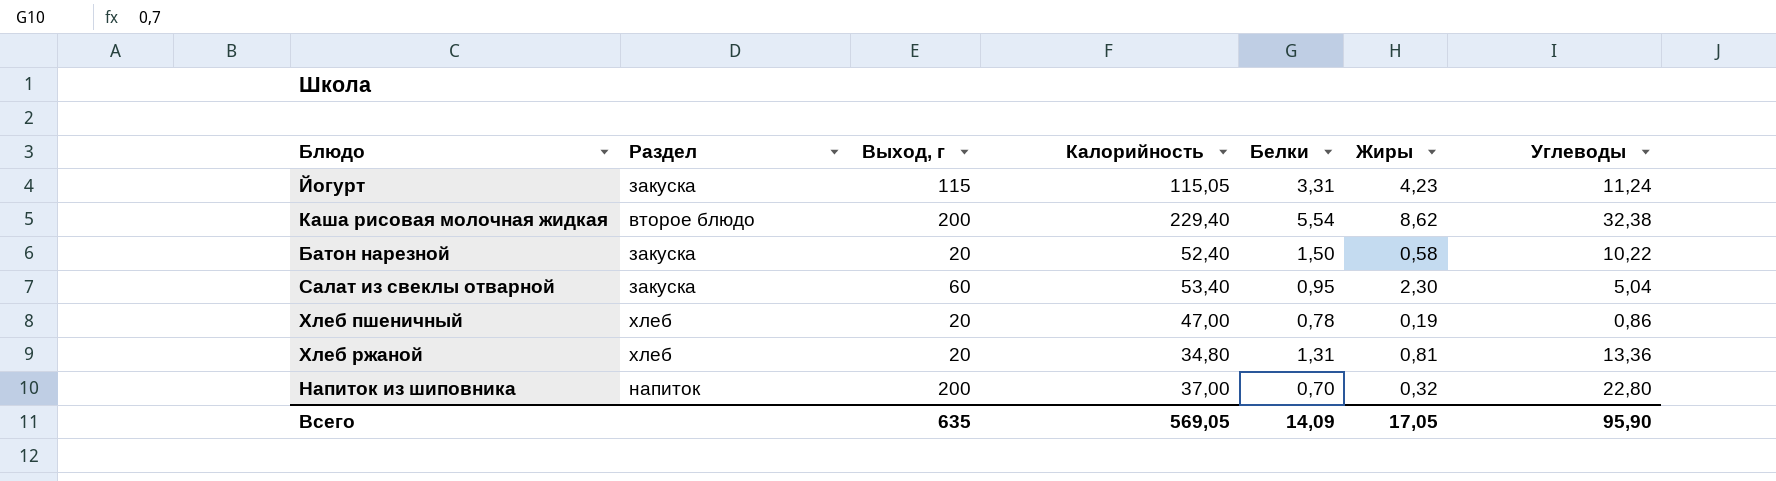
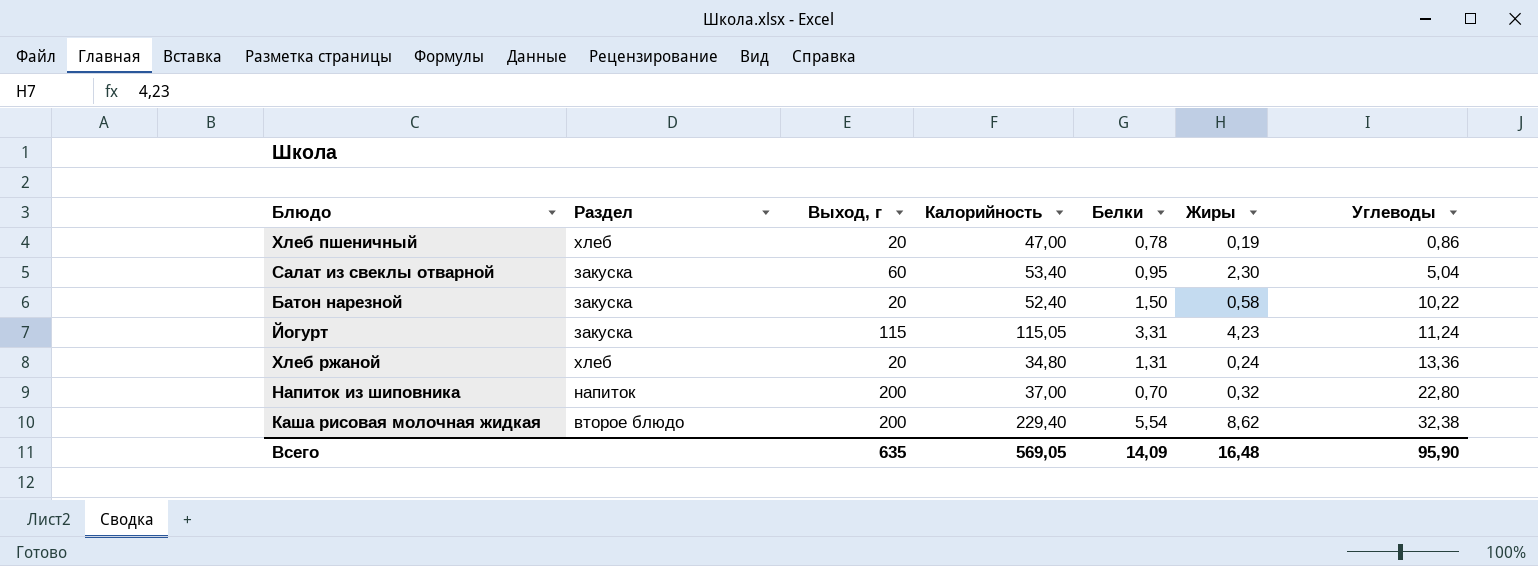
row order: none -> Углеводы ascending
Хлеб ржаной | Жиры: 0,81 -> 0,24
Всего | Жиры: 17,05 -> 16,48

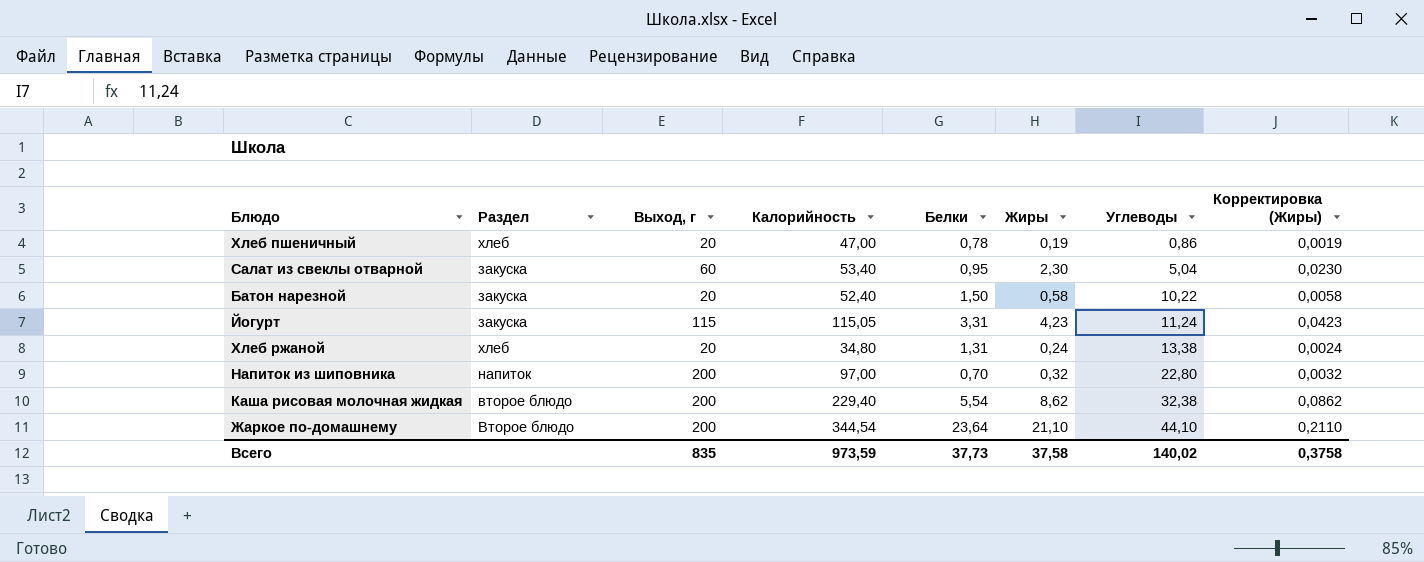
column Корректировка (Жиры) | formula: none -> [Жиры] * 0,01
Хлеб ржаной | Углеводы: 13,36 -> 13,38
Напиток из шиповника | Калорийность: 37,00 -> 97,00
row Жаркое по-домашнему: none -> Второе блюдо | 200 | 344,54 | 23,64 | 21,10 | 44,10 | 0,2110
Всего | Выход, г: 635 -> 835
Всего | Калорийность: 569,05 -> 973,59
Всего | Белки: 14,09 -> 37,73
Всего | Жиры: 16,48 -> 37,58
Всего | Углеводы: 95,90 -> 140,02

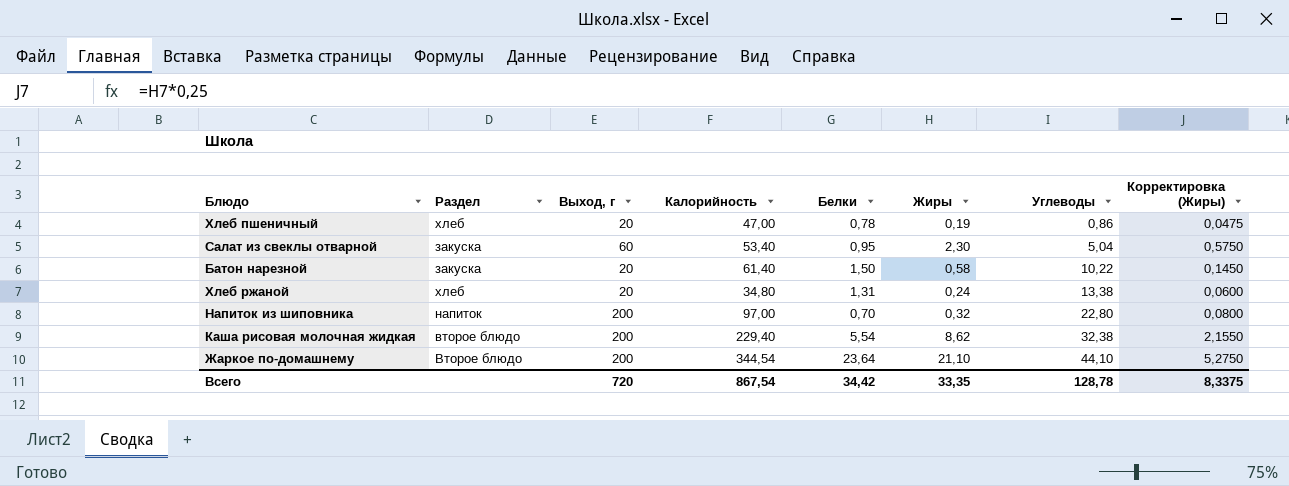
column Корректировка (Жиры) | formula: [Жиры] * 0,01 -> [Жиры] * 0,25
row Йогурт: закуска | 115 | 115,05 | 3,31 | 4,23 | 11,24 | 0,0423 -> none
Батон нарезной | Калорийность: 52,40 -> 61,40
Всего | Выход, г: 835 -> 720
Всего | Калорийность: 973,59 -> 867,54
Всего | Белки: 37,73 -> 34,42
Всего | Жиры: 37,58 -> 33,35
Всего | Углеводы: 140,02 -> 128,78
Всего | Корректировка (Жиры): 0,3758 -> 8,3375

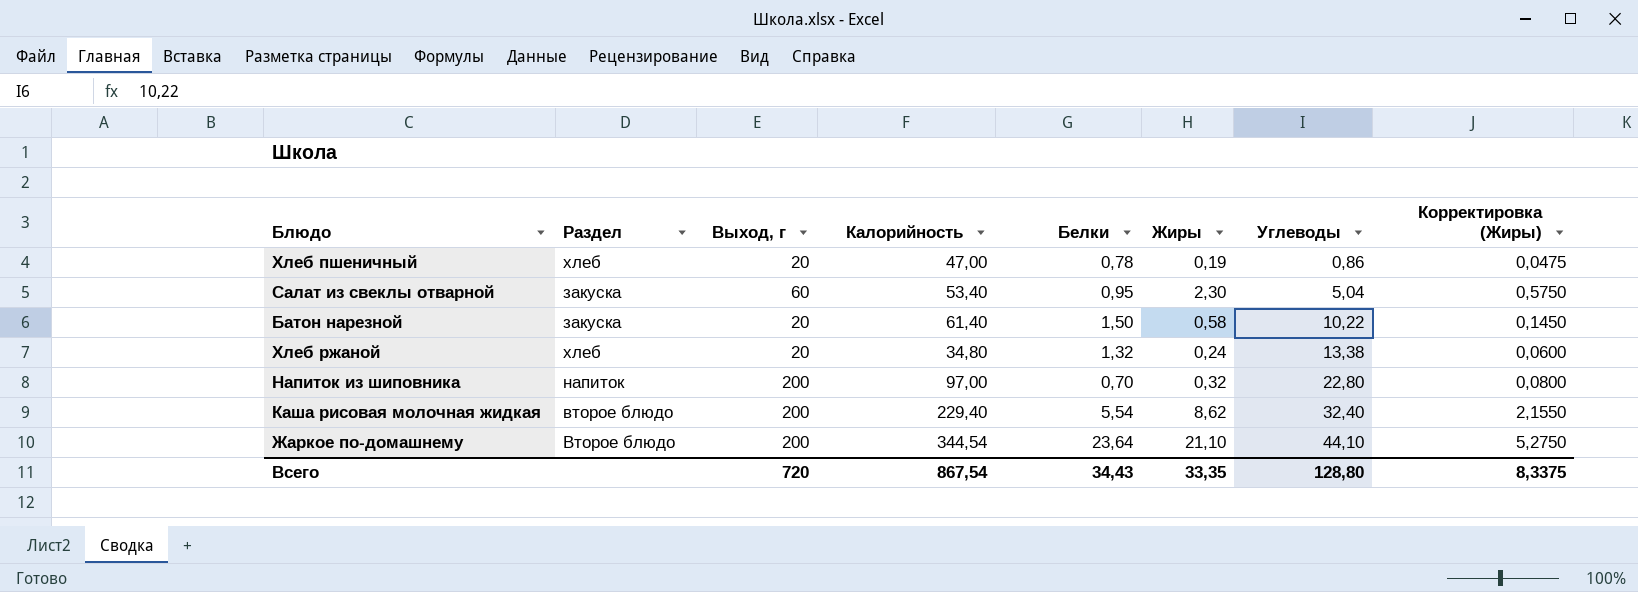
Хлеб ржаной | Белки: 1,31 -> 1,32
Каша рисовая молочная жидкая | Углеводы: 32,38 -> 32,40
Всего | Белки: 34,42 -> 34,43
Всего | Углеводы: 128,78 -> 128,80

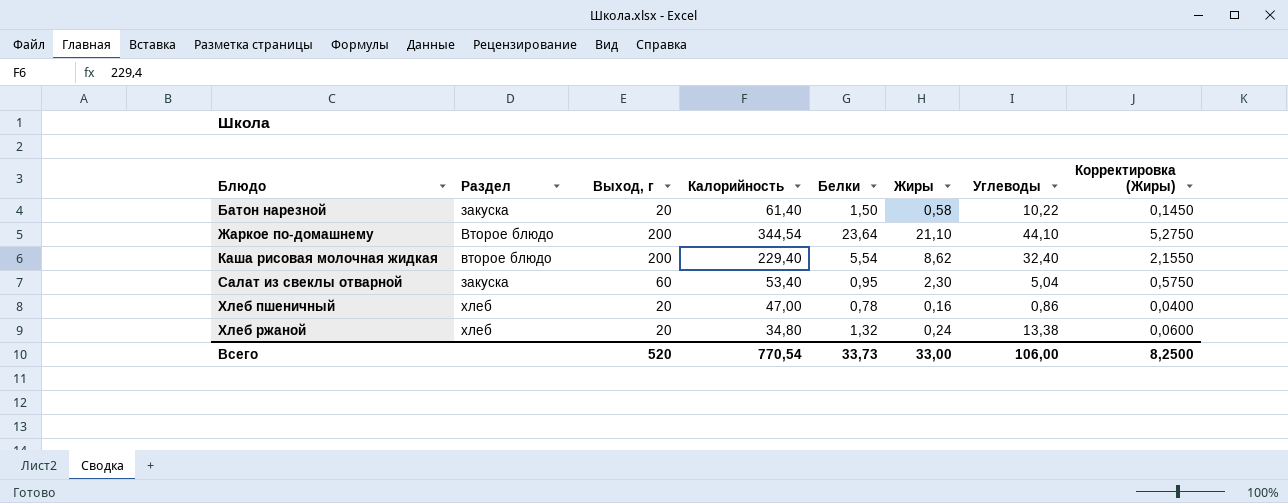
row order: Углеводы ascending -> Блюдо ascending
row Напиток из шиповника: напиток | 200 | 97,00 | 0,70 | 0,32 | 22,80 | 0,0800 -> none
Хлеб пшеничный | Жиры: 0,19 -> 0,16
Хлеб пшеничный | Корректировка (Жиры): 0,0475 -> 0,0400
Всего | Выход, г: 720 -> 520
Всего | Калорийность: 867,54 -> 770,54
Всего | Белки: 34,43 -> 33,73
Всего | Жиры: 33,35 -> 33,00
Всего | Углеводы: 128,80 -> 106,00
Всего | Корректировка (Жиры): 8,3375 -> 8,2500

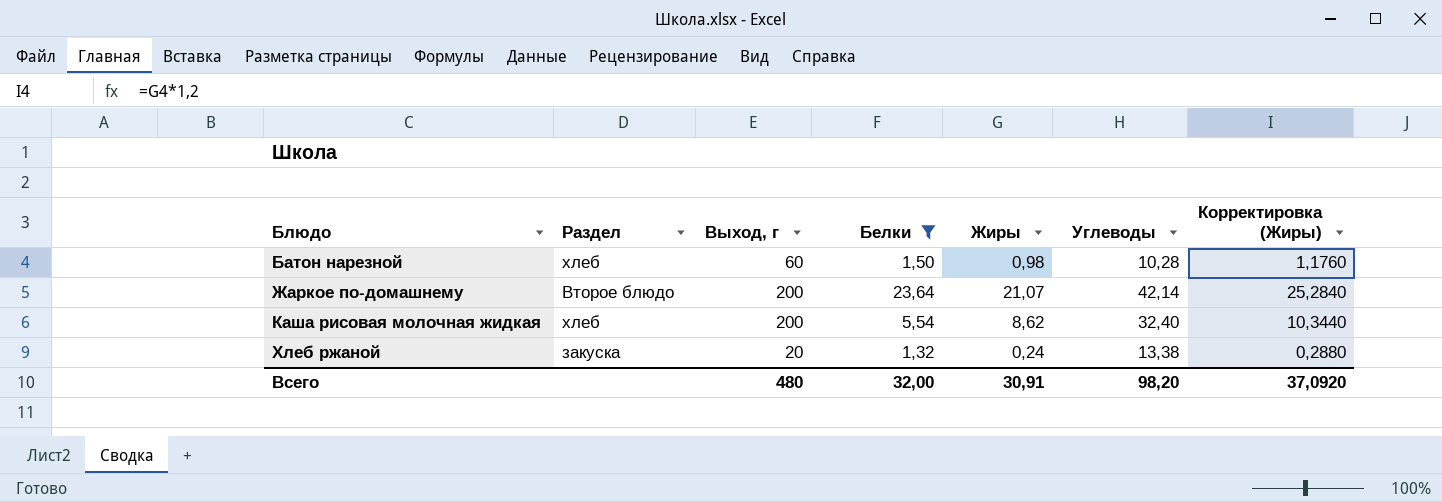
filter: none -> Белки >= 1,32
column Калорийность | position: 4 -> none
column Корректировка (Жиры) | formula: [Жиры] * 0,25 -> [Жиры] * 1,2
Батон нарезной | Раздел: закуска -> хлеб
Батон нарезной | Выход, г: 20 -> 60
Батон нарезной | Жиры: 0,58 -> 0,98
Батон нарезной | Углеводы: 10,22 -> 10,28
Жаркое по-домашнему | Жиры: 21,10 -> 21,07
Жаркое по-домашнему | Углеводы: 44,10 -> 42,14
Каша рисовая молочная жидкая | Раздел: второе блюдо -> хлеб
Хлеб ржаной | Раздел: хлеб -> закуска
Всего | Выход, г: 520 -> 480
Всего | Белки: 33,73 -> 32,00
Всего | Жиры: 33,00 -> 30,91
Всего | Углеводы: 106,00 -> 98,20
Всего | Корректировка (Жиры): 8,2500 -> 37,0920

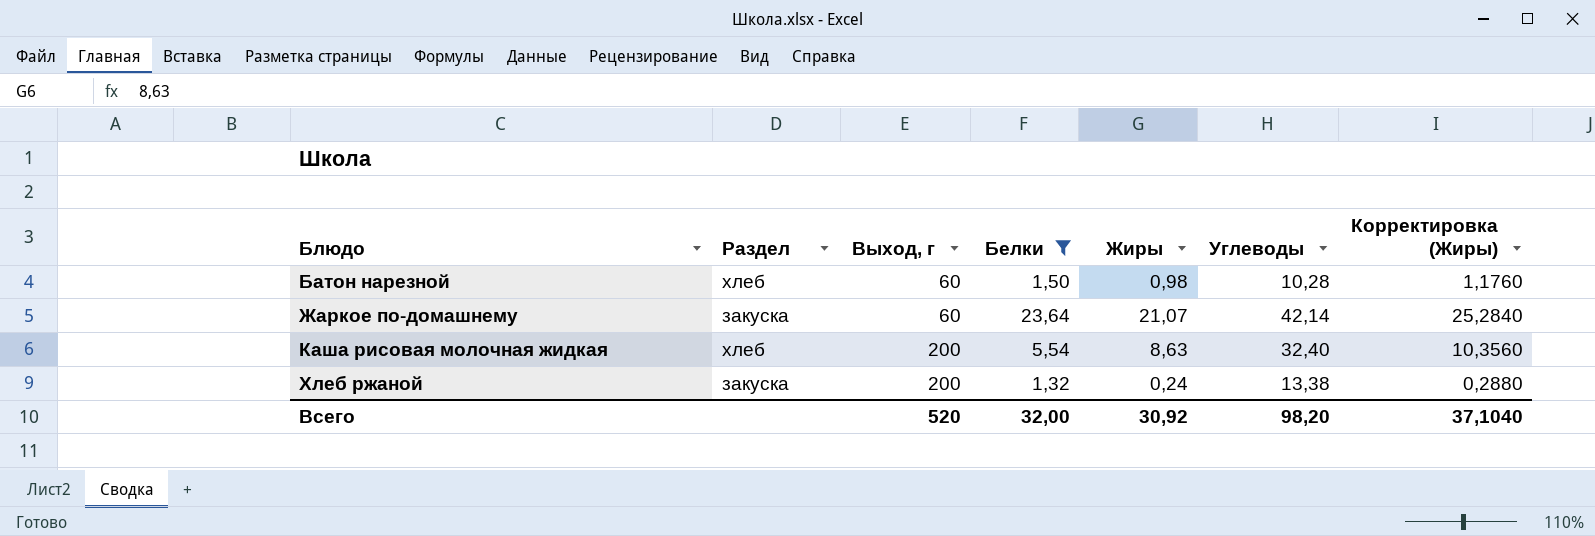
Жаркое по-домашнему | Раздел: Второе блюдо -> закуска
Жаркое по-домашнему | Выход, г: 200 -> 60
Каша рисовая молочная жидкая | Жиры: 8,62 -> 8,63
Каша рисовая молочная жидкая | Корректировка (Жиры): 10,3440 -> 10,3560
Хлеб ржаной | Выход, г: 20 -> 200
Всего | Выход, г: 480 -> 520
Всего | Жиры: 30,91 -> 30,92
Всего | Корректировка (Жиры): 37,0920 -> 37,1040

